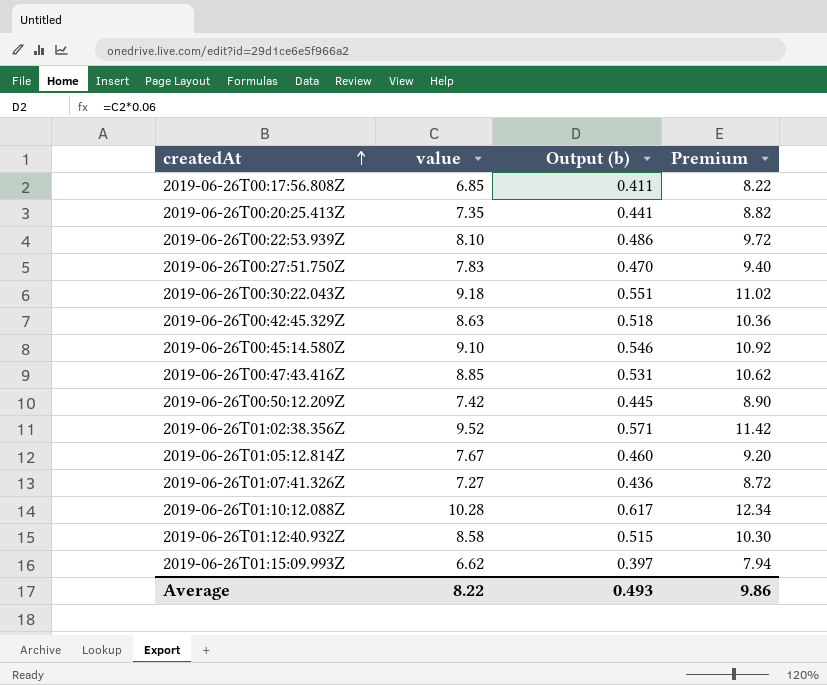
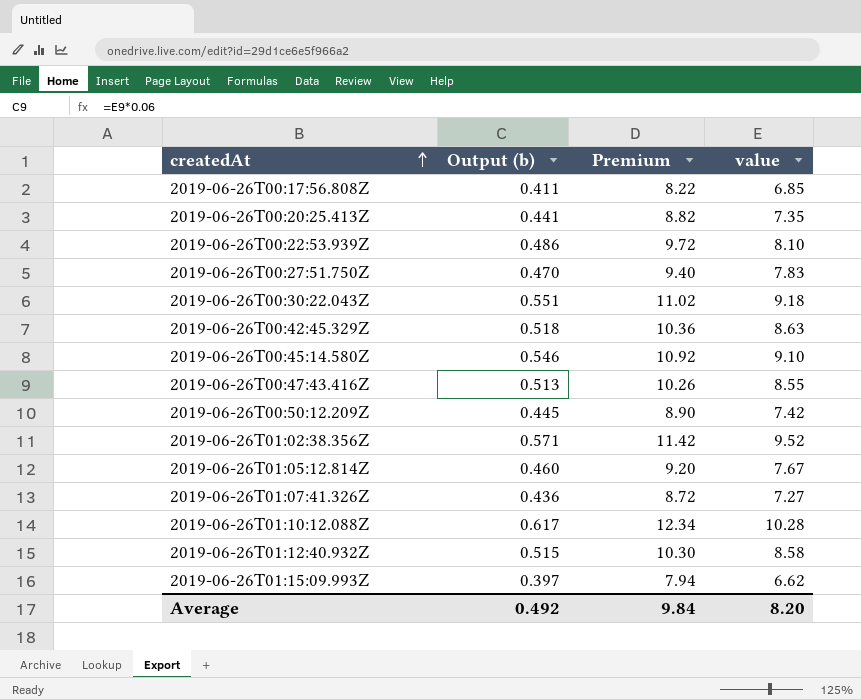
column value | position: 2 -> 4
2019-06-26T00:47:43.416Z | Output (b): 0.531 -> 0.513
2019-06-26T00:47:43.416Z | Premium: 10.62 -> 10.26
2019-06-26T00:47:43.416Z | value: 8.85 -> 8.55
Average | Output (b): 0.493 -> 0.492
Average | Premium: 9.86 -> 9.84
Average | value: 8.22 -> 8.20

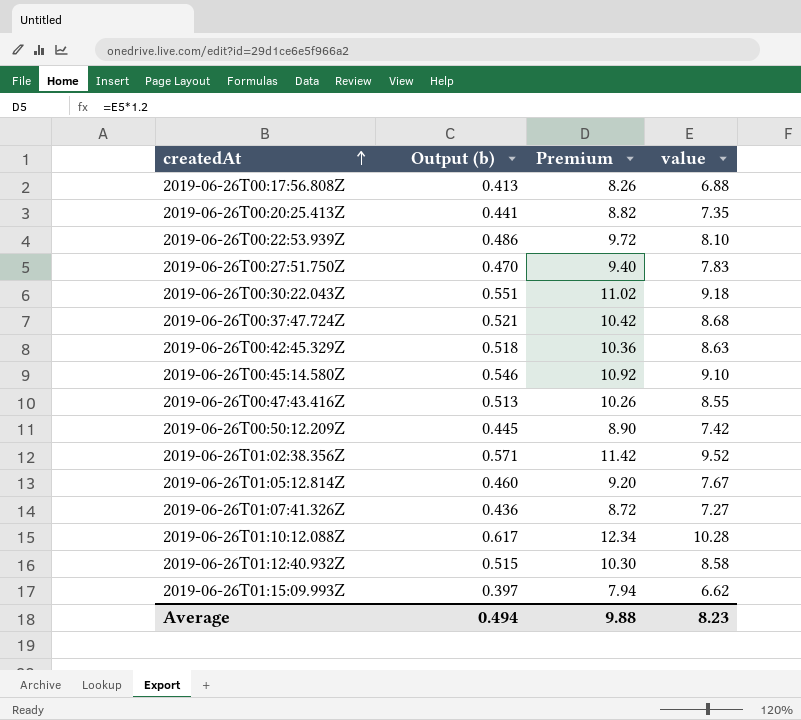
2019-06-26T00:17:56.808Z | Output (b): 0.411 -> 0.413
2019-06-26T00:17:56.808Z | Premium: 8.22 -> 8.26
2019-06-26T00:17:56.808Z | value: 6.85 -> 6.88
row 2019-06-26T00:37:47.724Z: none -> 0.521 | 10.42 | 8.68
Average | Output (b): 0.492 -> 0.494
Average | Premium: 9.84 -> 9.88
Average | value: 8.20 -> 8.23

